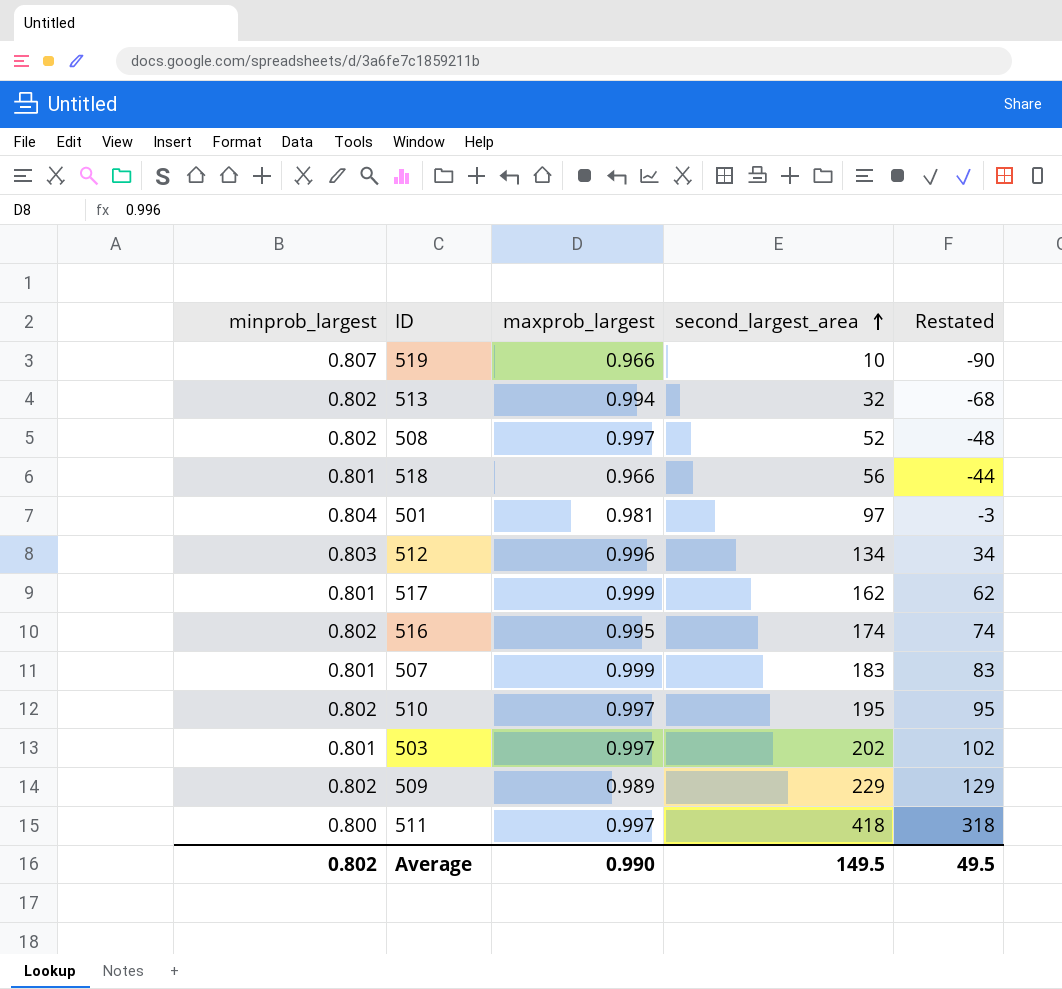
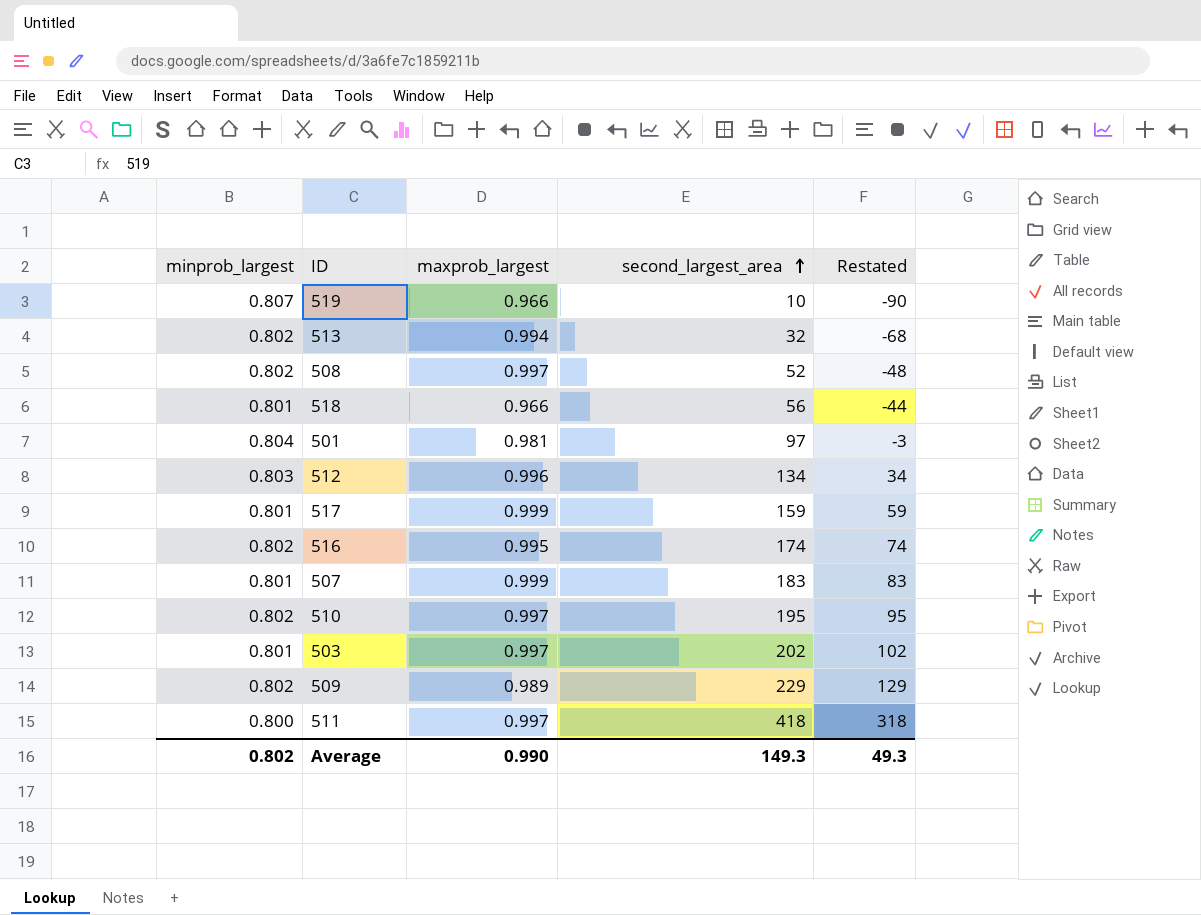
517 | second_largest_area: 162 -> 159
517 | Restated: 62 -> 59
Average | second_largest_area: 149.5 -> 149.3
Average | Restated: 49.5 -> 49.3

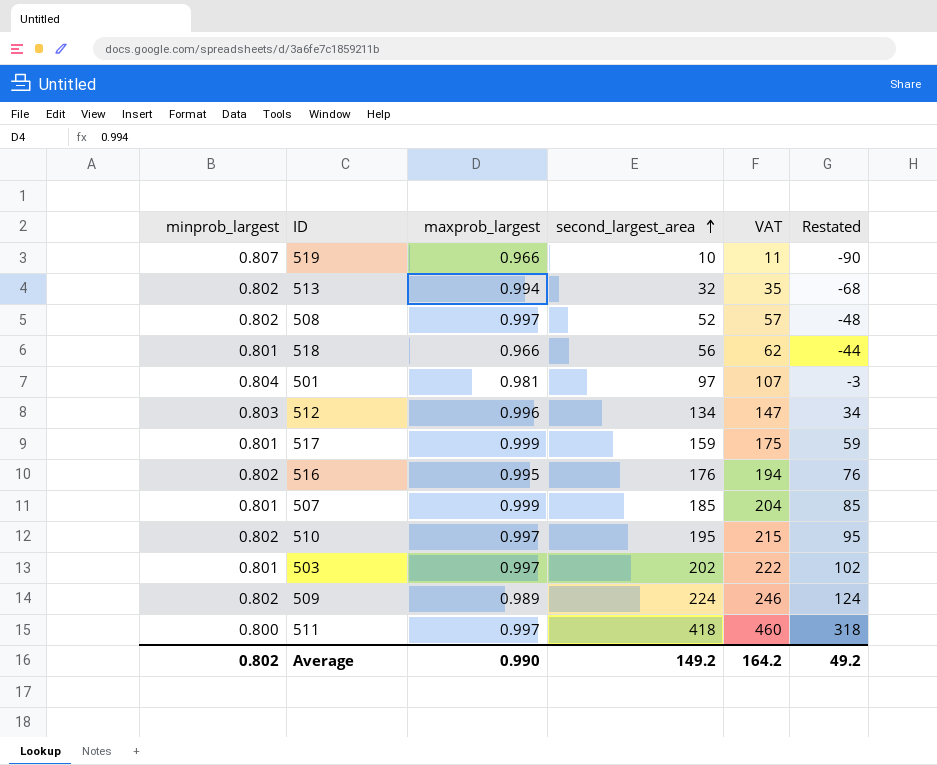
column VAT | formula: none -> [second_largest_area] * 1.1
516 | second_largest_area: 174 -> 176
516 | Restated: 74 -> 76
507 | second_largest_area: 183 -> 185
507 | Restated: 83 -> 85
509 | second_largest_area: 229 -> 224
509 | Restated: 129 -> 124
Average | second_largest_area: 149.3 -> 149.2
Average | Restated: 49.3 -> 49.2

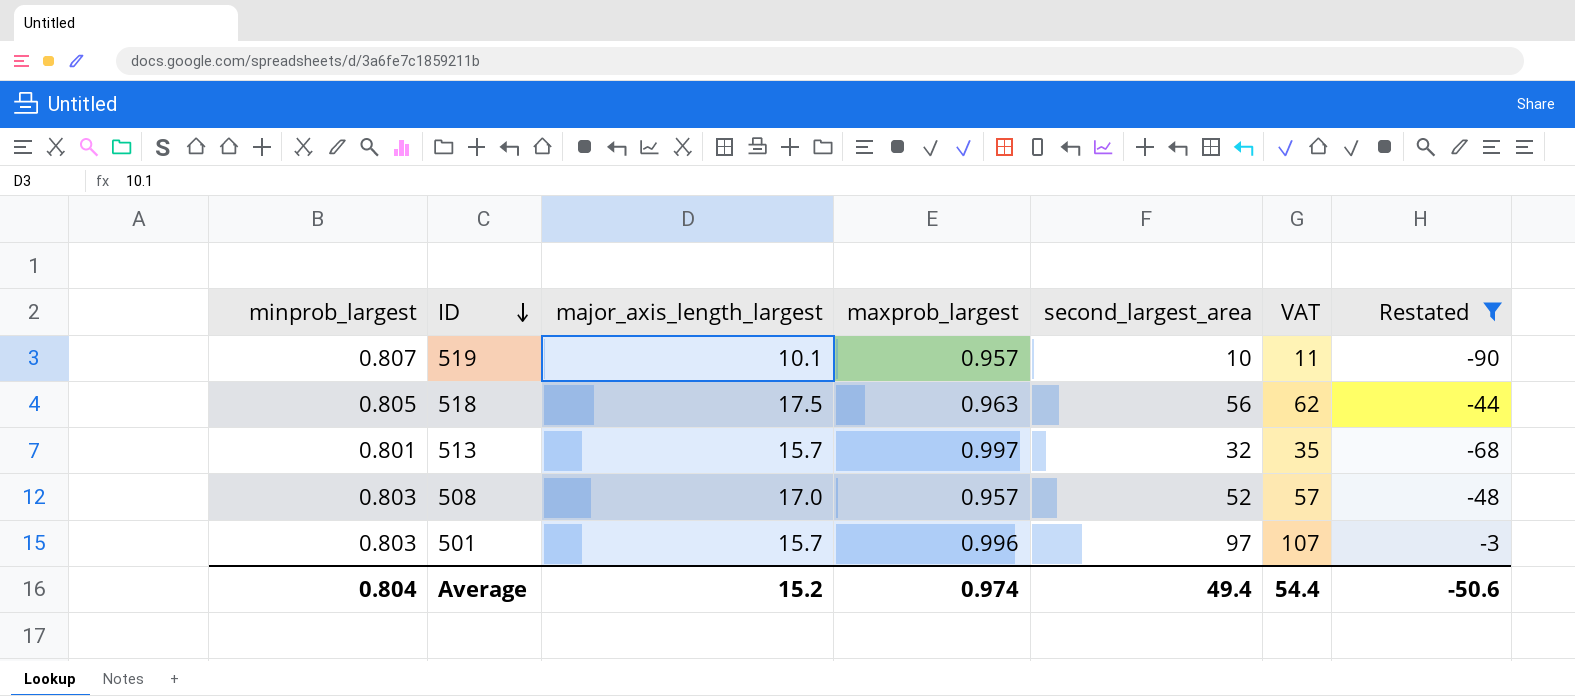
filter: none -> Restated <= -3
row order: second_largest_area ascending -> ID descending
column major_axis_length_largest | position: none -> 3
519 | maxprob_largest: 0.966 -> 0.957
518 | minprob_largest: 0.801 -> 0.805
518 | maxprob_largest: 0.966 -> 0.963
513 | minprob_largest: 0.802 -> 0.801
513 | maxprob_largest: 0.994 -> 0.997
508 | minprob_largest: 0.802 -> 0.803
508 | maxprob_largest: 0.997 -> 0.957
501 | minprob_largest: 0.804 -> 0.803
501 | maxprob_largest: 0.981 -> 0.996
Average | minprob_largest: 0.802 -> 0.804
Average | maxprob_largest: 0.990 -> 0.974
Average | second_largest_area: 149.2 -> 49.4
Average | VAT: 164.2 -> 54.4
Average | Restated: 49.2 -> -50.6

